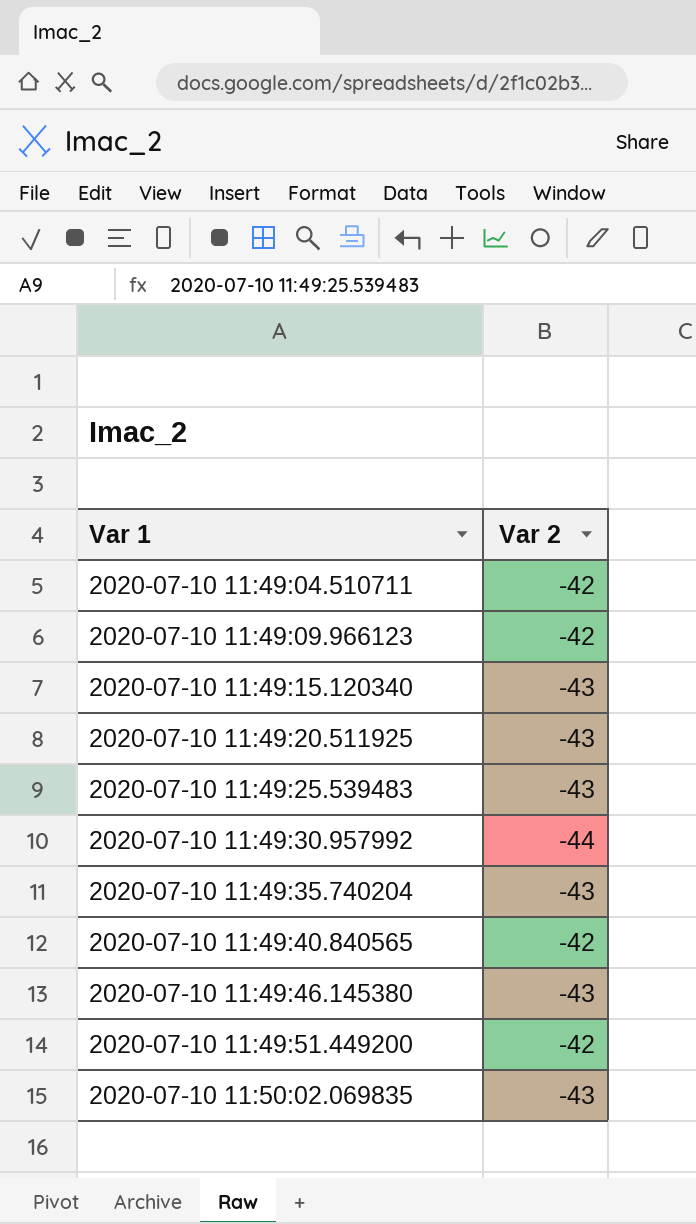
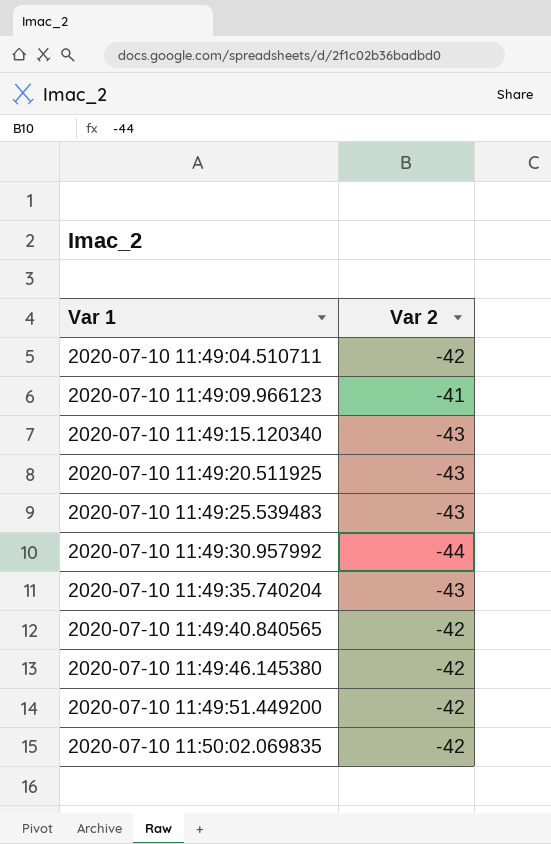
2020-07-10 11:49:09.966123 | Var 2: -42 -> -41
2020-07-10 11:49:46.145380 | Var 2: -43 -> -42
2020-07-10 11:50:02.069835 | Var 2: -43 -> -42

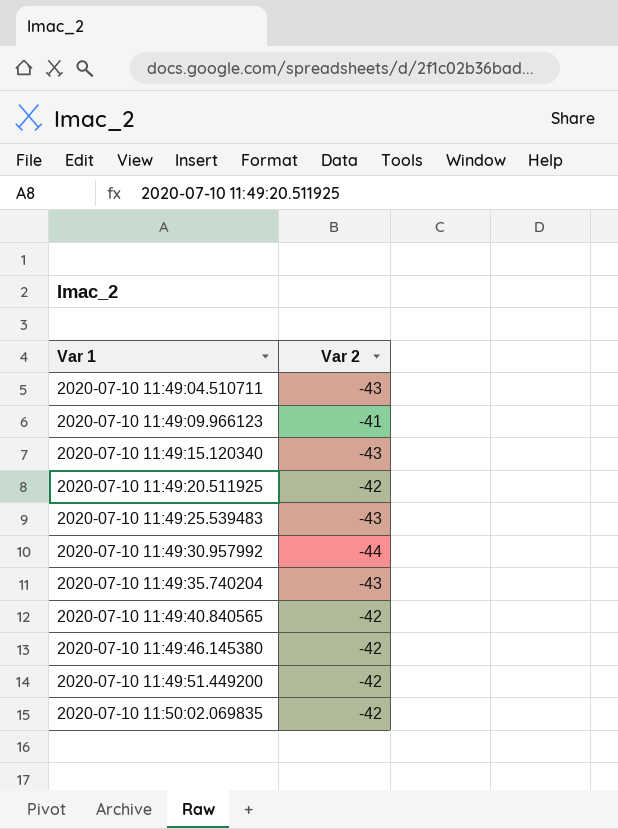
2020-07-10 11:49:04.510711 | Var 2: -42 -> -43
2020-07-10 11:49:20.511925 | Var 2: -43 -> -42

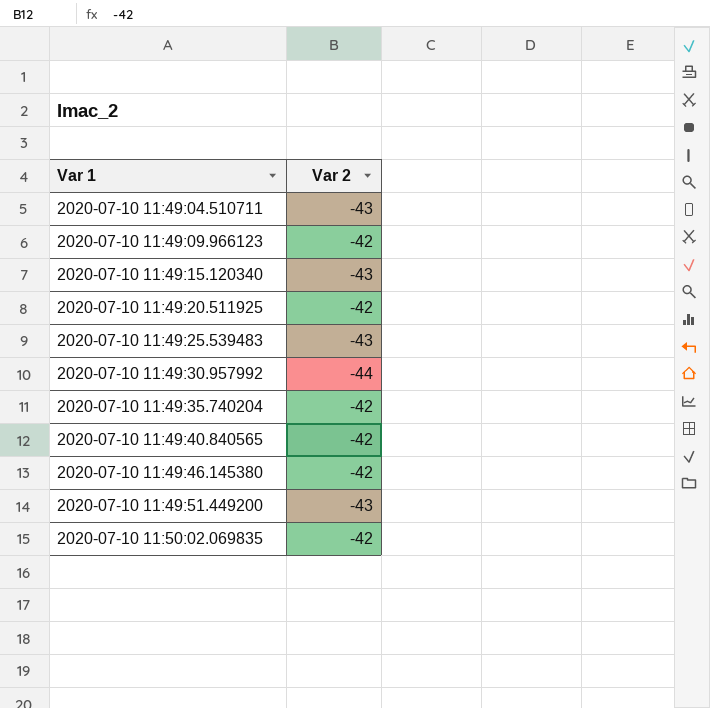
2020-07-10 11:49:09.966123 | Var 2: -41 -> -42
2020-07-10 11:49:35.740204 | Var 2: -43 -> -42
2020-07-10 11:49:51.449200 | Var 2: -42 -> -43

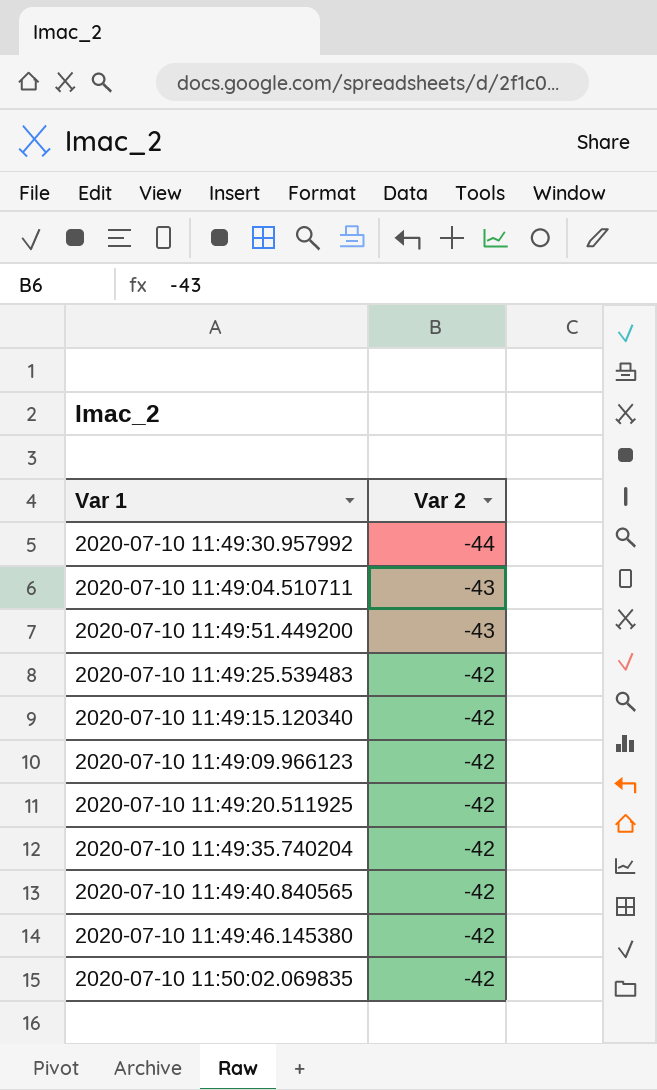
row order: Var 1 ascending -> Var 2 ascending
2020-07-10 11:49:25.539483 | Var 2: -43 -> -42
2020-07-10 11:49:15.120340 | Var 2: -43 -> -42

